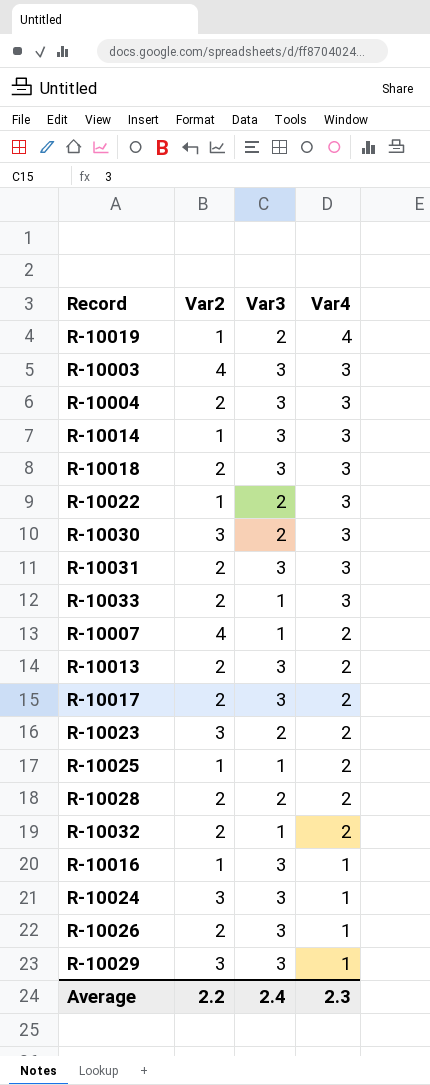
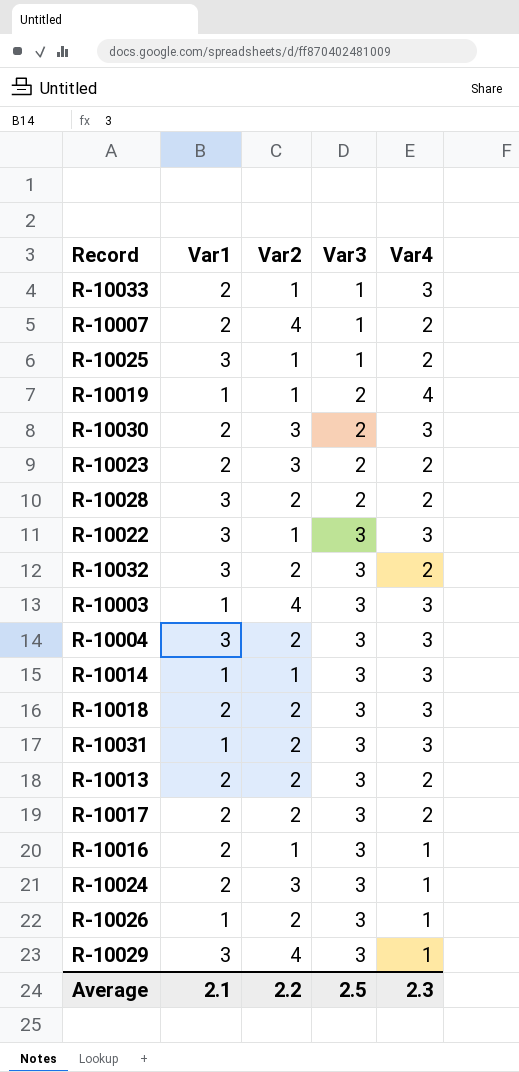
row order: Var4 descending -> Var3 ascending
column Var1 | position: none -> 2
R-10033 | Var2: 2 -> 1
R-10022 | Var3: 2 -> 3
R-10032 | Var3: 1 -> 3
R-10029 | Var2: 3 -> 4
Average | Var3: 2.4 -> 2.5

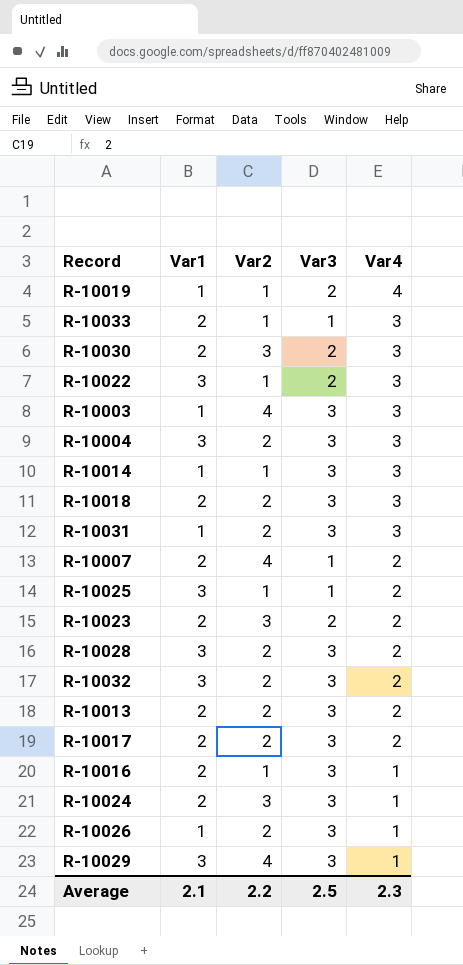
row order: Var3 ascending -> Var4 descending
R-10022 | Var3: 3 -> 2
R-10028 | Var3: 2 -> 3

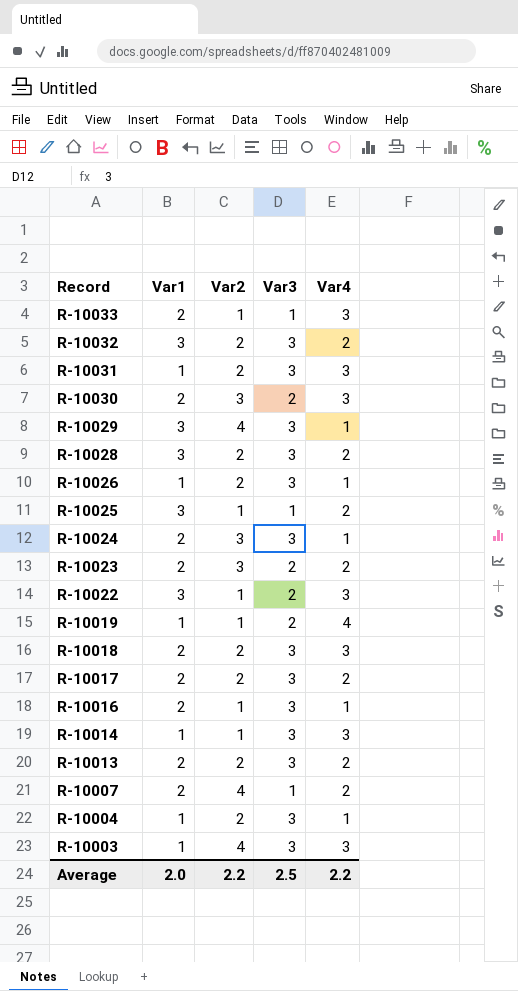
row order: Var4 descending -> Record descending
R-10004 | Var1: 3 -> 1
R-10004 | Var4: 3 -> 1
Average | Var1: 2.1 -> 2.0
Average | Var4: 2.3 -> 2.2

